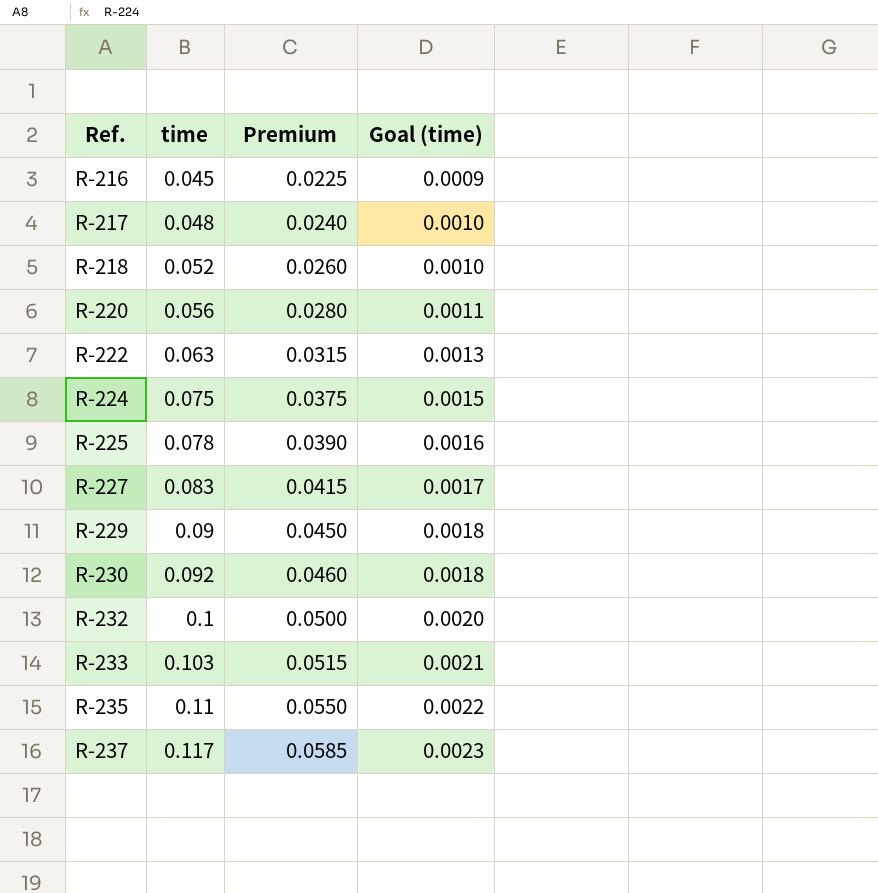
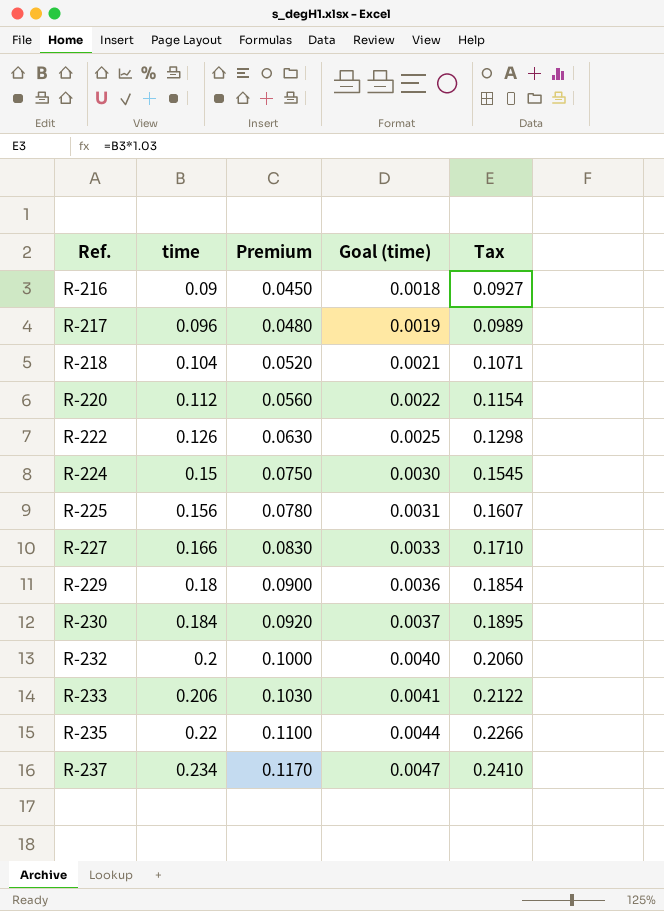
column Tax | formula: none -> [time] * 1.03
R-216 | time: 0.045 -> 0.09
R-216 | Premium: 0.0225 -> 0.0450
R-216 | Goal (time): 0.0009 -> 0.0018
R-217 | time: 0.048 -> 0.096
R-217 | Premium: 0.0240 -> 0.0480
R-217 | Goal (time): 0.0010 -> 0.0019
R-218 | time: 0.052 -> 0.104
R-218 | Premium: 0.0260 -> 0.0520
R-218 | Goal (time): 0.0010 -> 0.0021
R-220 | time: 0.056 -> 0.112
R-220 | Premium: 0.0280 -> 0.0560
R-220 | Goal (time): 0.0011 -> 0.0022
R-222 | time: 0.063 -> 0.126
R-222 | Premium: 0.0315 -> 0.0630
R-222 | Goal (time): 0.0013 -> 0.0025
R-224 | time: 0.075 -> 0.15
R-224 | Premium: 0.0375 -> 0.0750
R-224 | Goal (time): 0.0015 -> 0.0030
R-225 | time: 0.078 -> 0.156
R-225 | Premium: 0.0390 -> 0.0780
R-225 | Goal (time): 0.0016 -> 0.0031
R-227 | time: 0.083 -> 0.166
R-227 | Premium: 0.0415 -> 0.0830
R-227 | Goal (time): 0.0017 -> 0.0033
R-229 | time: 0.09 -> 0.18
R-229 | Premium: 0.0450 -> 0.0900
R-229 | Goal (time): 0.0018 -> 0.0036
R-230 | time: 0.092 -> 0.184
R-230 | Premium: 0.0460 -> 0.0920
R-230 | Goal (time): 0.0018 -> 0.0037
R-232 | time: 0.1 -> 0.2
R-232 | Premium: 0.0500 -> 0.1000
R-232 | Goal (time): 0.0020 -> 0.0040
R-233 | time: 0.103 -> 0.206
R-233 | Premium: 0.0515 -> 0.1030
R-233 | Goal (time): 0.0021 -> 0.0041
R-235 | time: 0.11 -> 0.22
R-235 | Premium: 0.0550 -> 0.1100
R-235 | Goal (time): 0.0022 -> 0.0044
R-237 | time: 0.117 -> 0.234
R-237 | Premium: 0.0585 -> 0.1170
R-237 | Goal (time): 0.0023 -> 0.0047

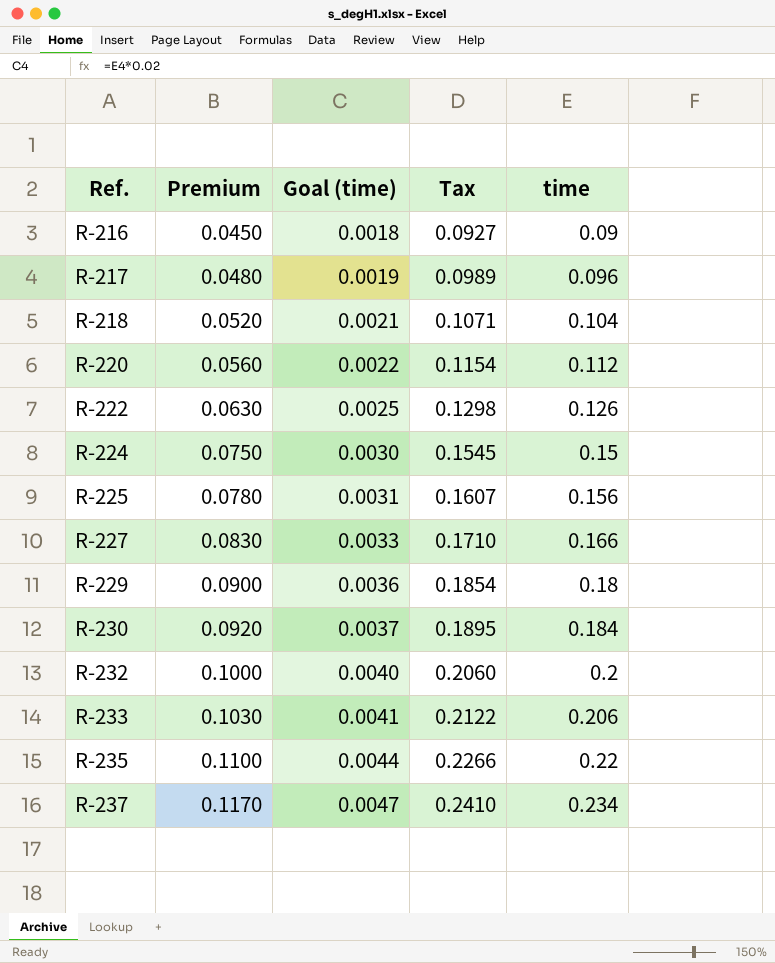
column time | position: 2 -> 5

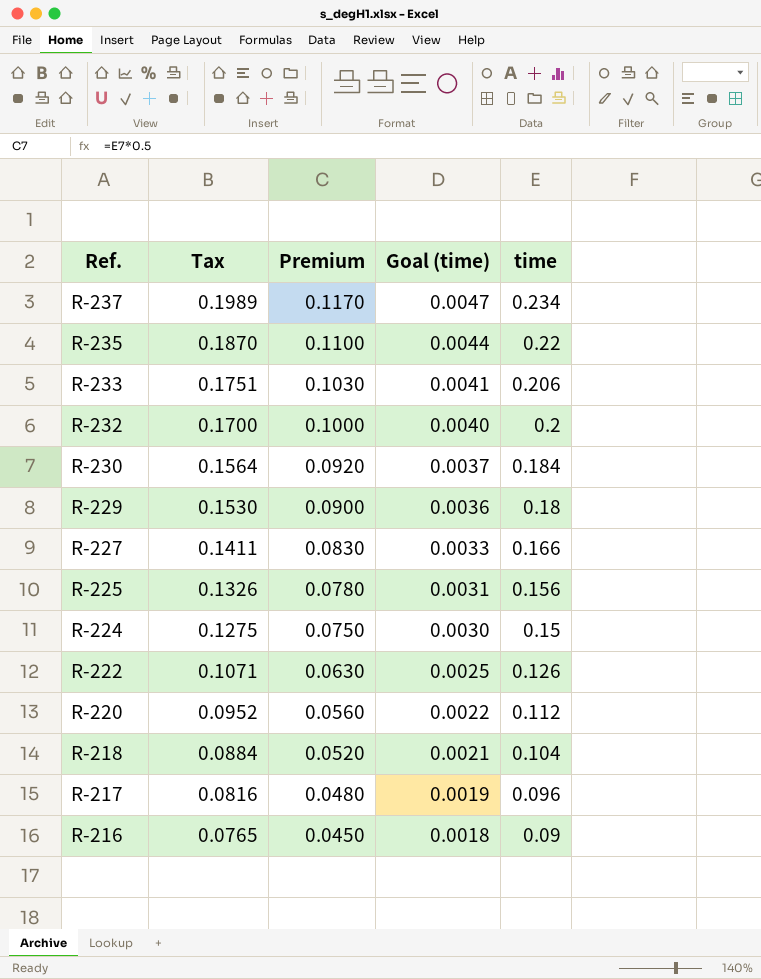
row order: Ref. ascending -> Ref. descending
column Tax | formula: [time] * 1.03 -> [time] * 0.85
column Tax | position: 4 -> 2

